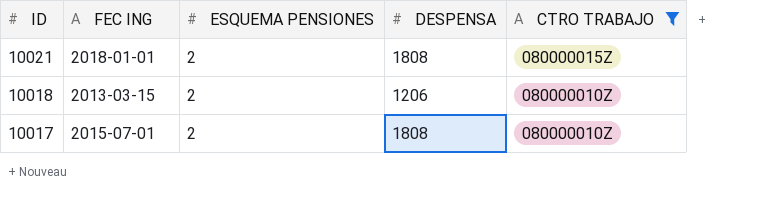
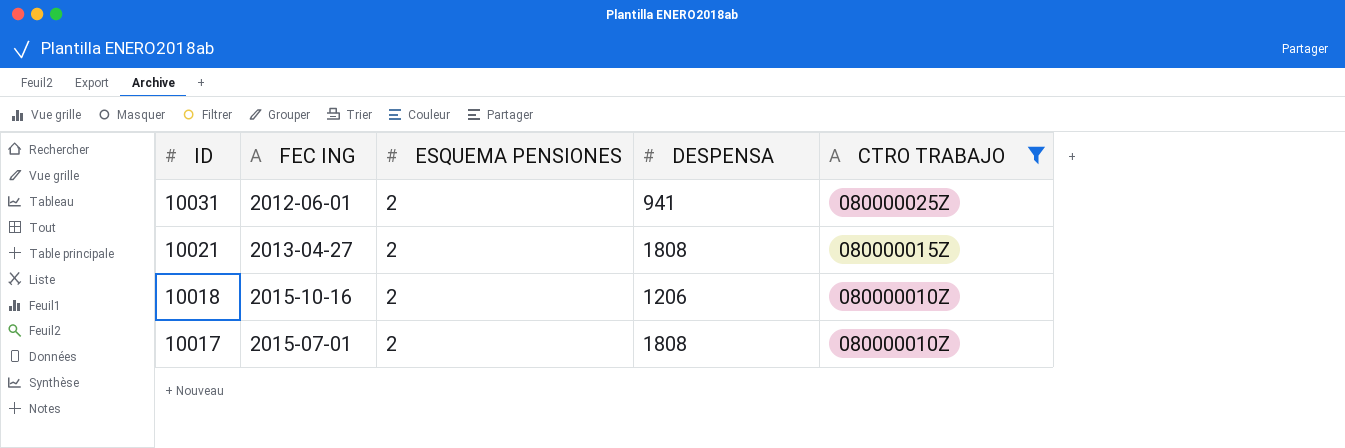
row 10031: none -> 2012-06-01 | 2 | 941 | 080000025Z
10021 | FEC ING: 2018-01-01 -> 2013-04-27
10018 | FEC ING: 2013-03-15 -> 2015-10-16

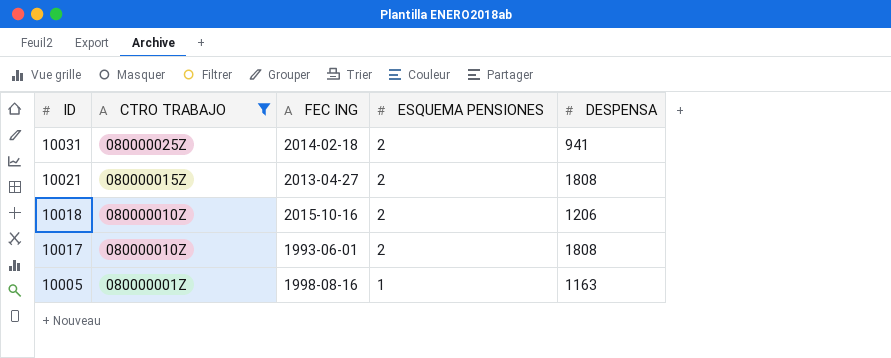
column CTRO TRABAJO | position: 5 -> 2
10031 | FEC ING: 2012-06-01 -> 2014-02-18
10017 | FEC ING: 2015-07-01 -> 1993-06-01
row 10005: none -> 080000001Z | 1998-08-16 | 1 | 1163

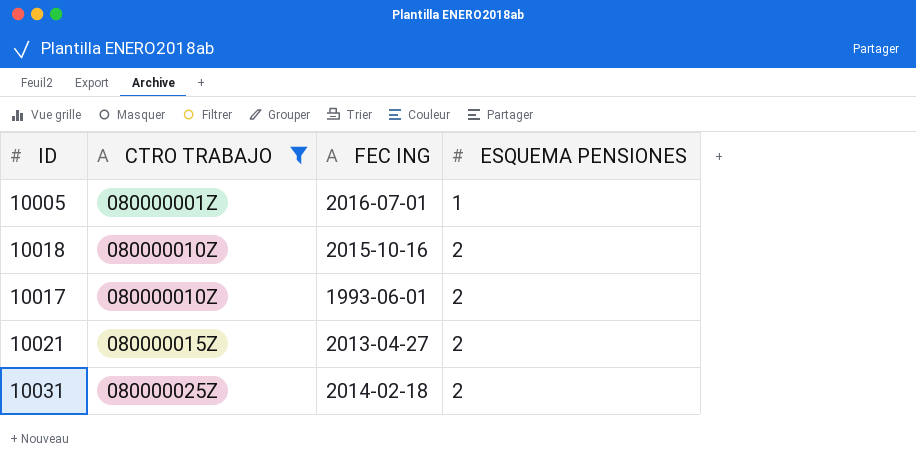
row order: ID descending -> CTRO TRABAJO ascending
column DESPENSA | position: 5 -> none
10005 | FEC ING: 1998-08-16 -> 2016-07-01

